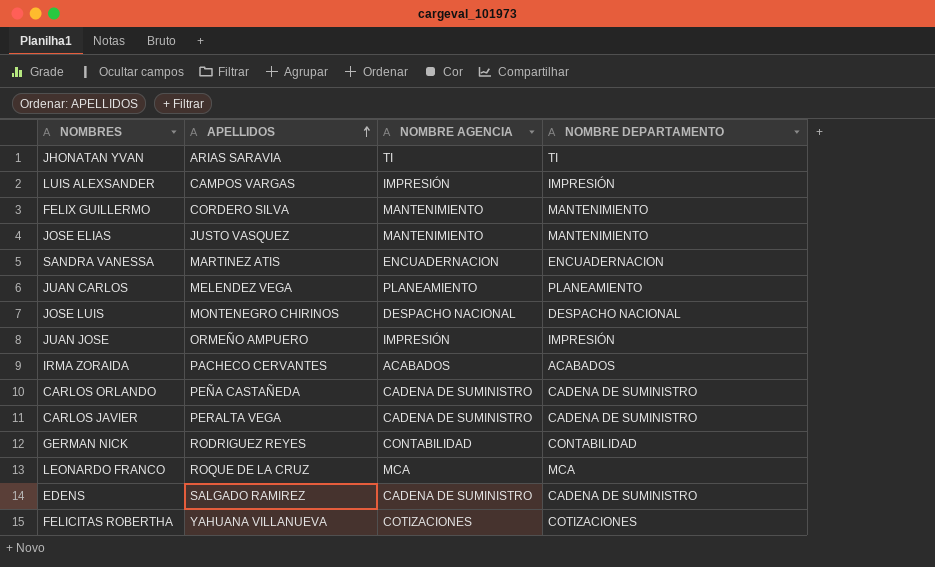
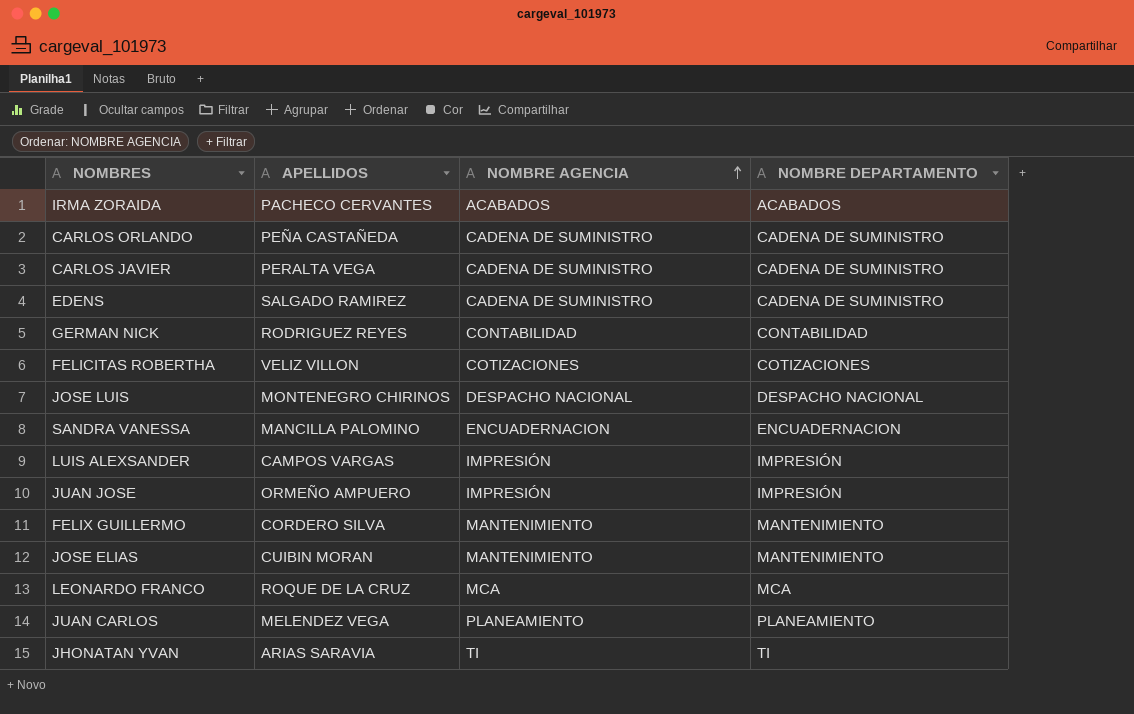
row order: APELLIDOS ascending -> NOMBRE AGENCIA ascending
FELICITAS ROBERTHA | APELLIDOS: YAHUANA VILLANUEVA -> VELIZ VILLON
SANDRA VANESSA | APELLIDOS: MARTINEZ ATIS -> MANCILLA PALOMINO
JOSE ELIAS | APELLIDOS: JUSTO VASQUEZ -> CUIBIN MORAN

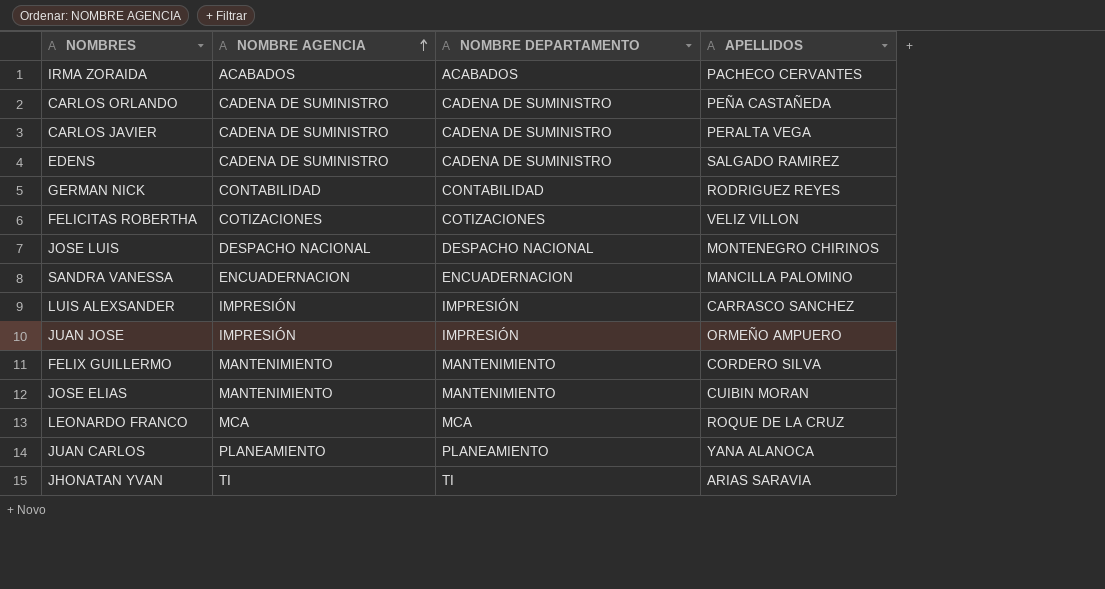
column APELLIDOS | position: 2 -> 4
LUIS ALEXSANDER | APELLIDOS: CAMPOS VARGAS -> CARRASCO SANCHEZ
JUAN CARLOS | APELLIDOS: MELENDEZ VEGA -> YANA ALANOCA

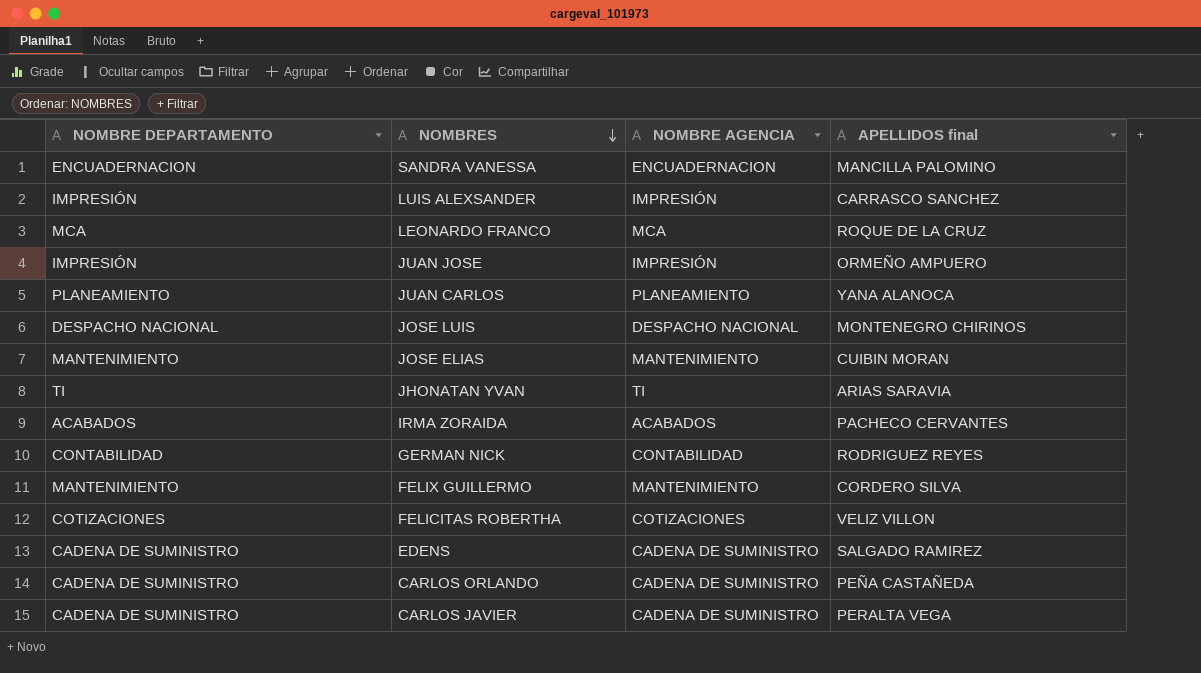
row order: NOMBRE AGENCIA ascending -> NOMBRES descending
column NOMBRE DEPARTAMENTO | position: 3 -> 1
column name: APELLIDOS -> APELLIDOS final

